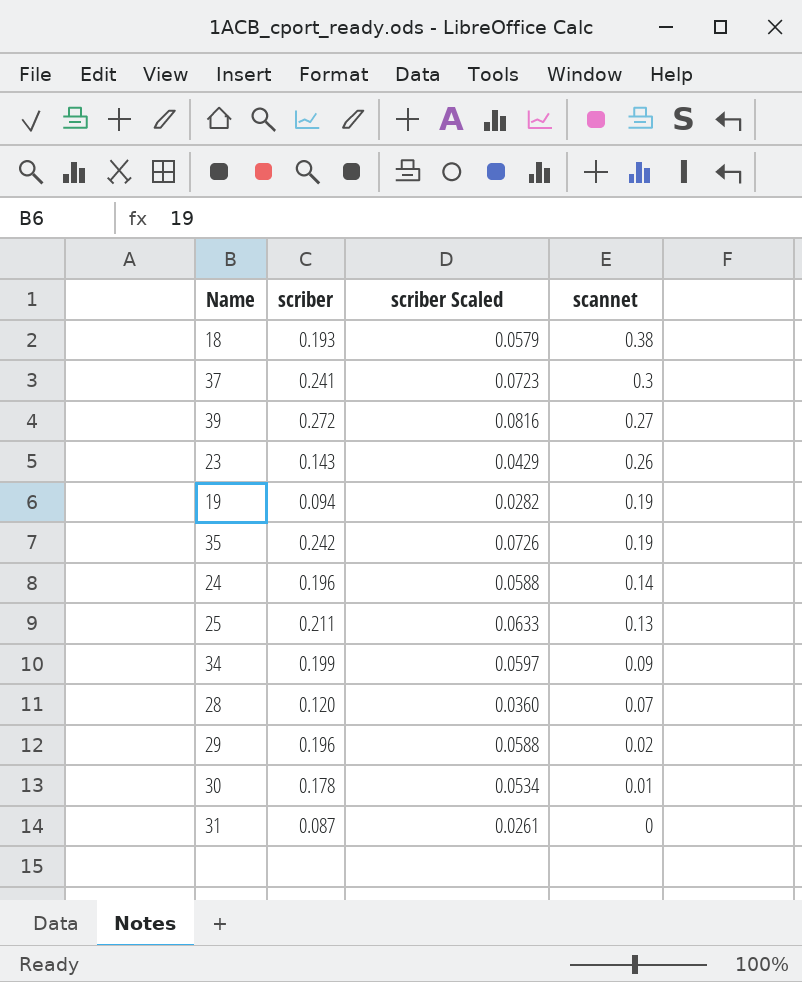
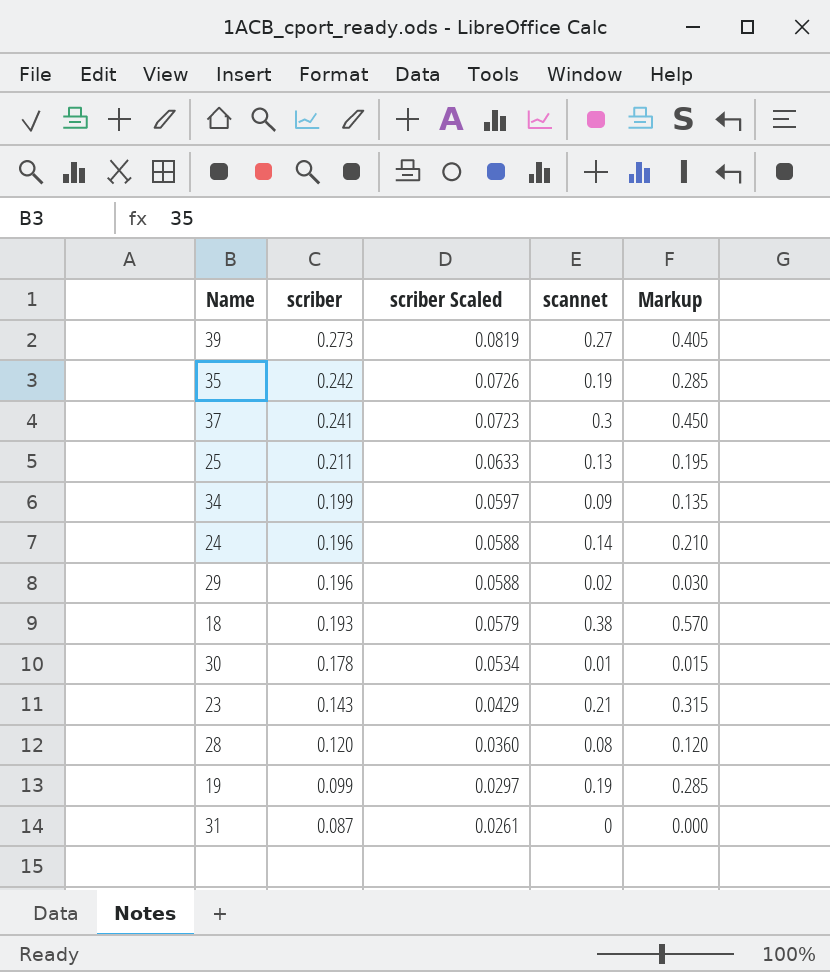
row order: scannet descending -> scriber descending
column Markup | formula: none -> [scannet] * 1.5
39 | scriber: 0.272 -> 0.273
39 | scriber Scaled: 0.0816 -> 0.0819
23 | scannet: 0.26 -> 0.21
28 | scannet: 0.07 -> 0.08
19 | scriber: 0.094 -> 0.099
19 | scriber Scaled: 0.0282 -> 0.0297

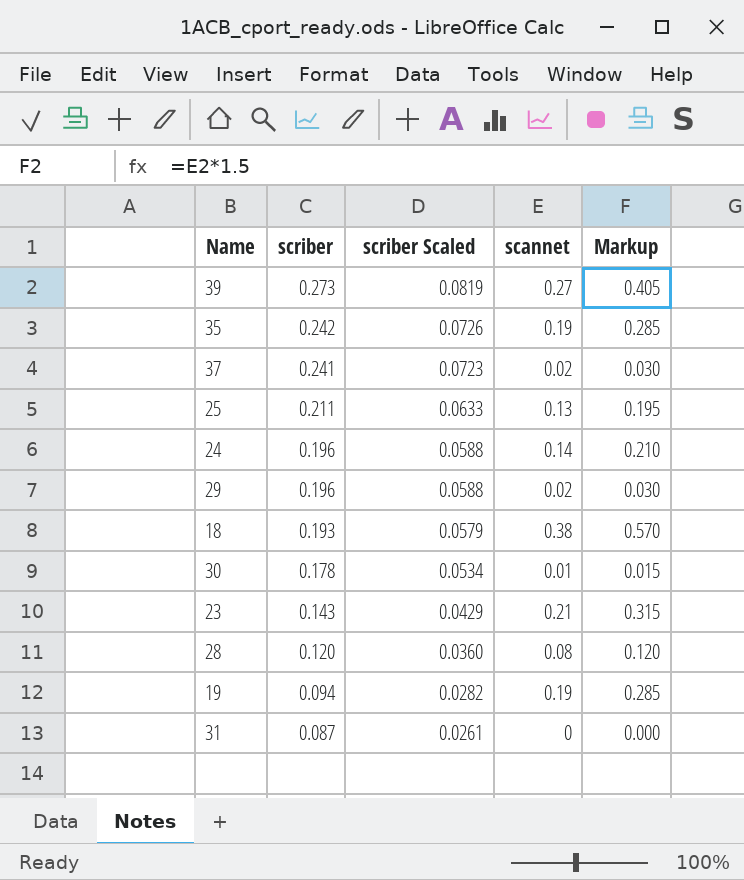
row 34: 0.199 | 0.0597 | 0.09 | 0.135 -> none
37 | scannet: 0.3 -> 0.02
37 | Markup: 0.450 -> 0.030
19 | scriber: 0.099 -> 0.094
19 | scriber Scaled: 0.0297 -> 0.0282

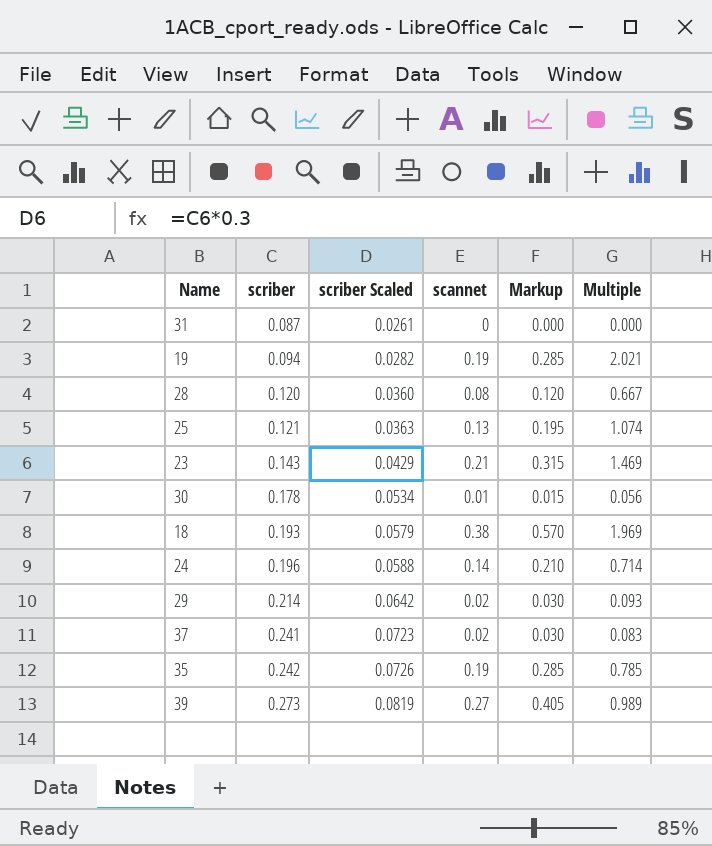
row order: scriber descending -> scriber ascending
column Multiple | formula: none -> [scannet] / [scriber]
25 | scriber: 0.211 -> 0.121
25 | scriber Scaled: 0.0633 -> 0.0363
29 | scriber: 0.196 -> 0.214
29 | scriber Scaled: 0.0588 -> 0.0642

